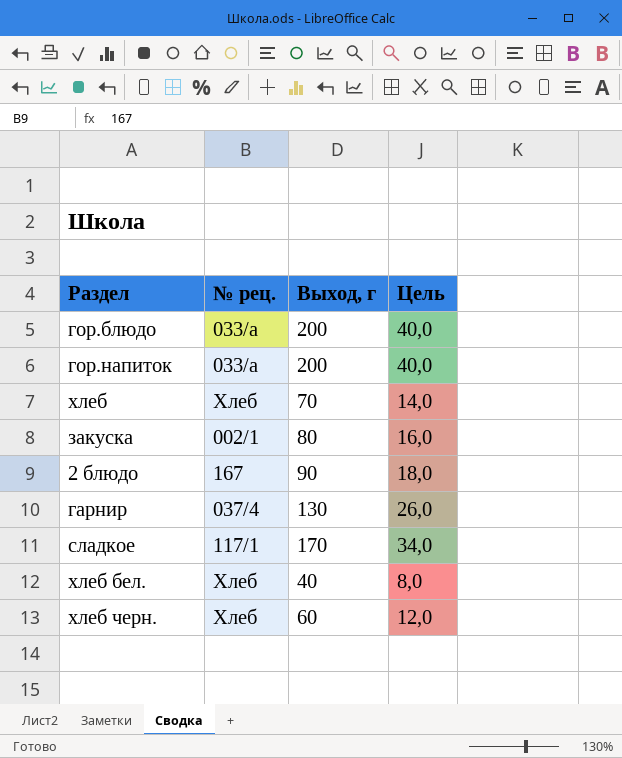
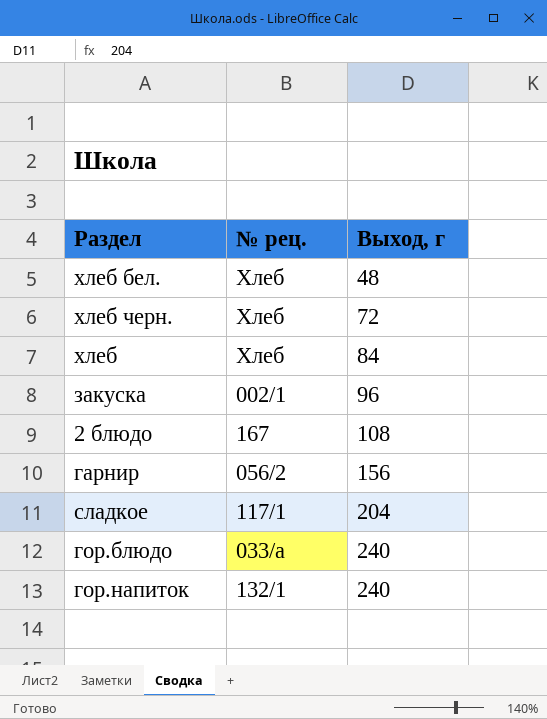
row order: none -> Выход, г ascending
column Цель | formula: [Выход, г] * 0,2 -> none
хлеб бел. | Выход, г: 40 -> 48
хлеб черн. | Выход, г: 60 -> 72
хлеб | Выход, г: 70 -> 84
закуска | Выход, г: 80 -> 96
2 блюдо | Выход, г: 90 -> 108
гарнир | № рец.: 037/4 -> 056/2
гарнир | Выход, г: 130 -> 156
сладкое | Выход, г: 170 -> 204
гор.блюдо | Выход, г: 200 -> 240
гор.напиток | № рец.: 033/а -> 132/1
гор.напиток | Выход, г: 200 -> 240

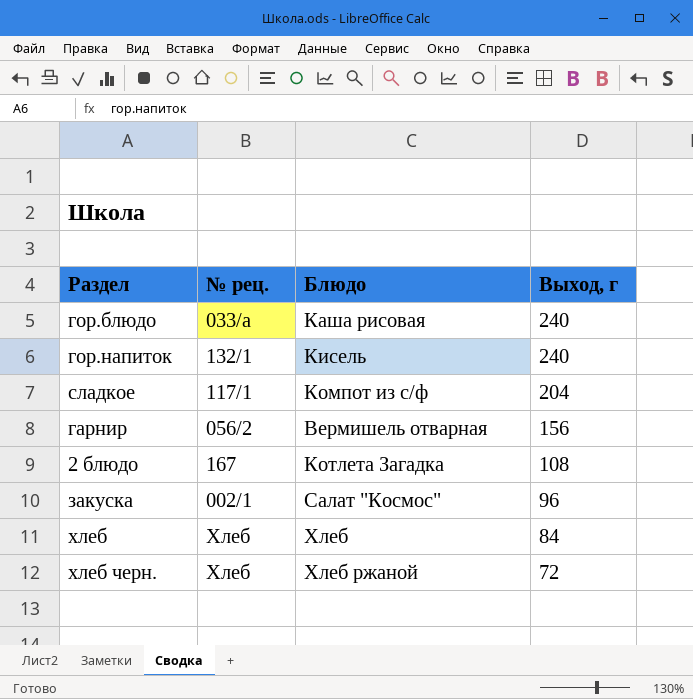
row order: Выход, г ascending -> Выход, г descending
column Блюдо | position: none -> 3
row хлеб бел.: Хлеб | 48 -> none

